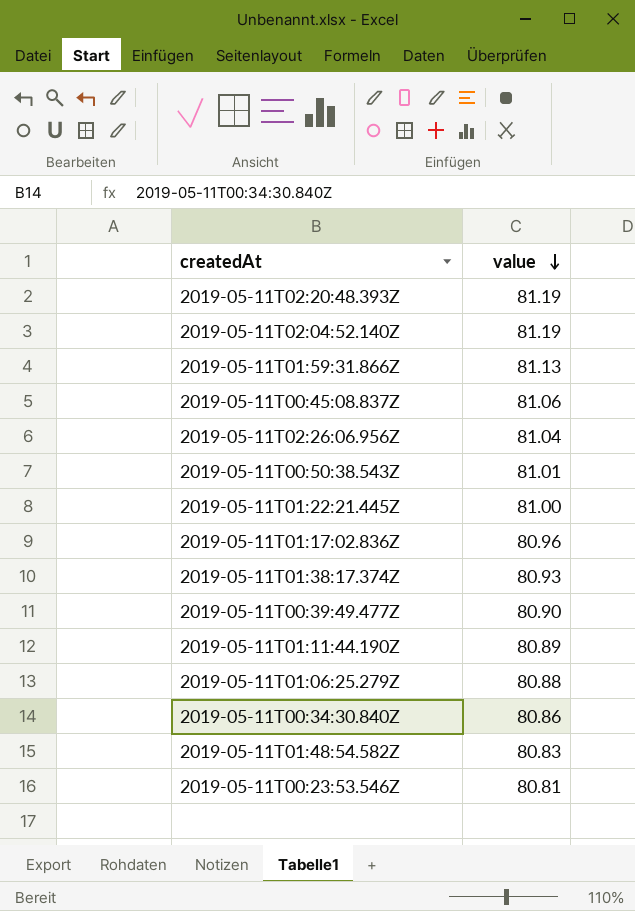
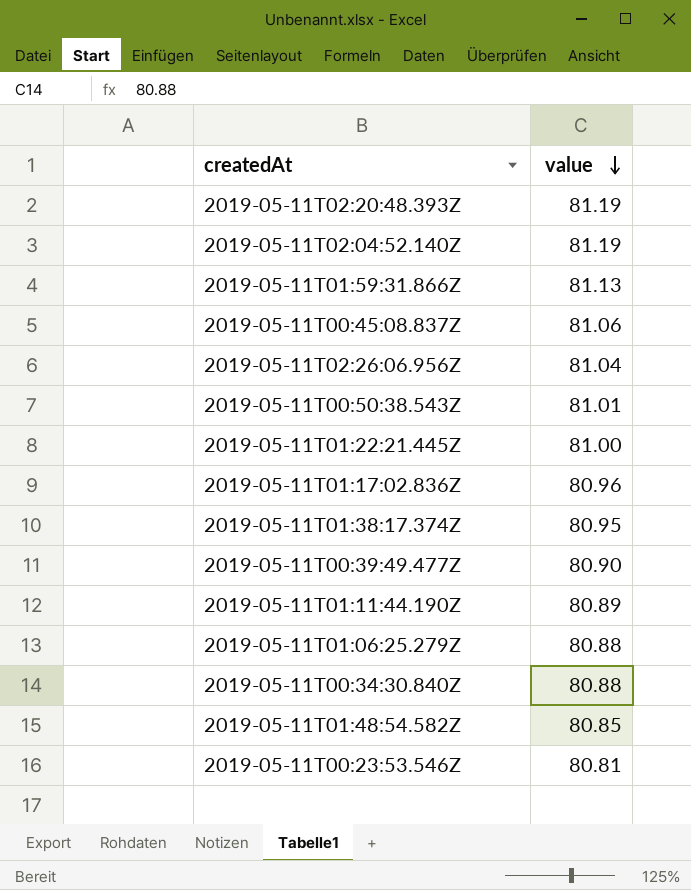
2019-05-11T01:38:17.374Z | value: 80.93 -> 80.95
2019-05-11T00:34:30.840Z | value: 80.86 -> 80.88
2019-05-11T01:48:54.582Z | value: 80.83 -> 80.85

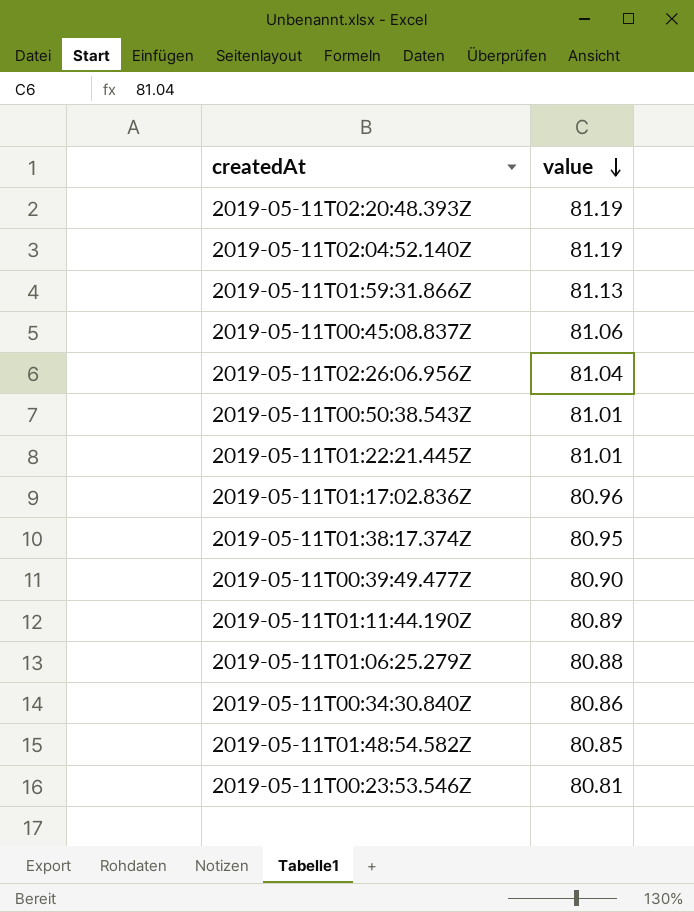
2019-05-11T01:22:21.445Z | value: 81.00 -> 81.01
2019-05-11T00:34:30.840Z | value: 80.88 -> 80.86

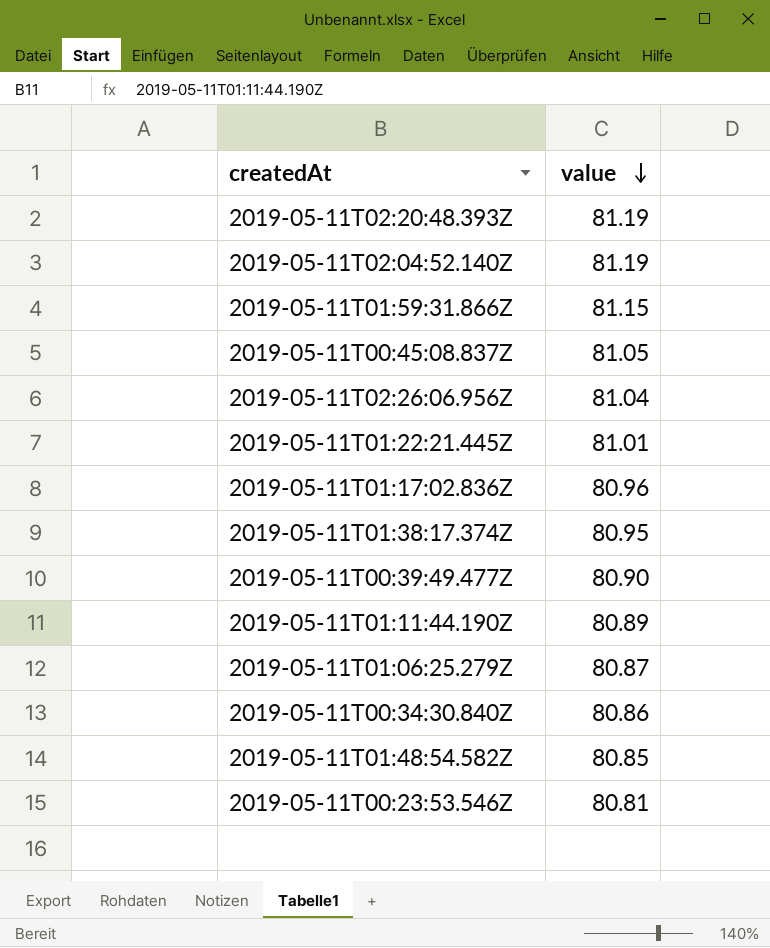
row 2019-05-11T00:50:38.543Z: 81.01 -> none
2019-05-11T01:59:31.866Z | value: 81.13 -> 81.15
2019-05-11T00:45:08.837Z | value: 81.06 -> 81.05
2019-05-11T01:06:25.279Z | value: 80.88 -> 80.87

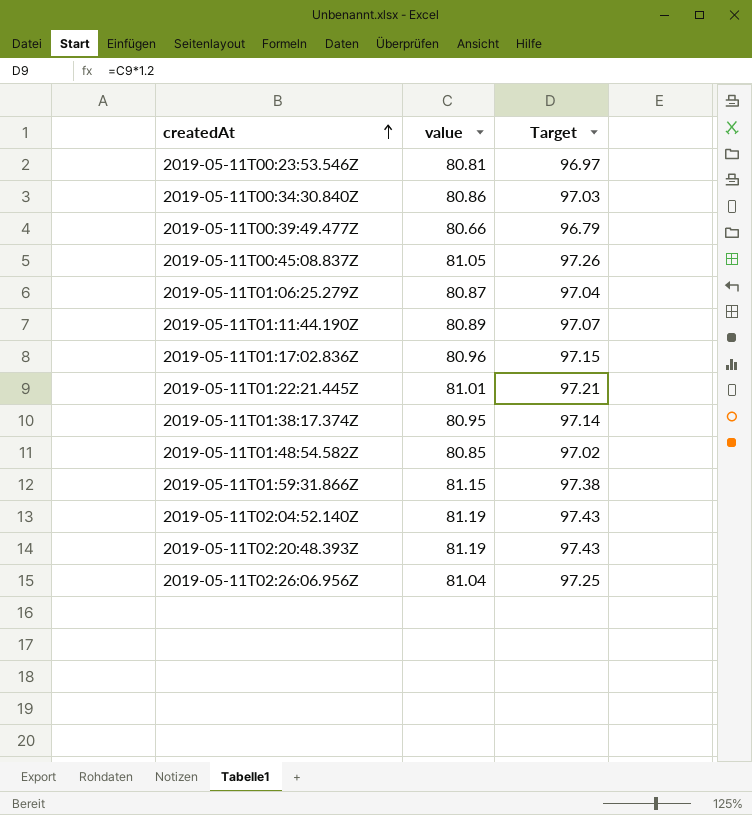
row order: value descending -> createdAt ascending
column Target | formula: none -> [value] * 1.2
2019-05-11T00:39:49.477Z | value: 80.90 -> 80.66

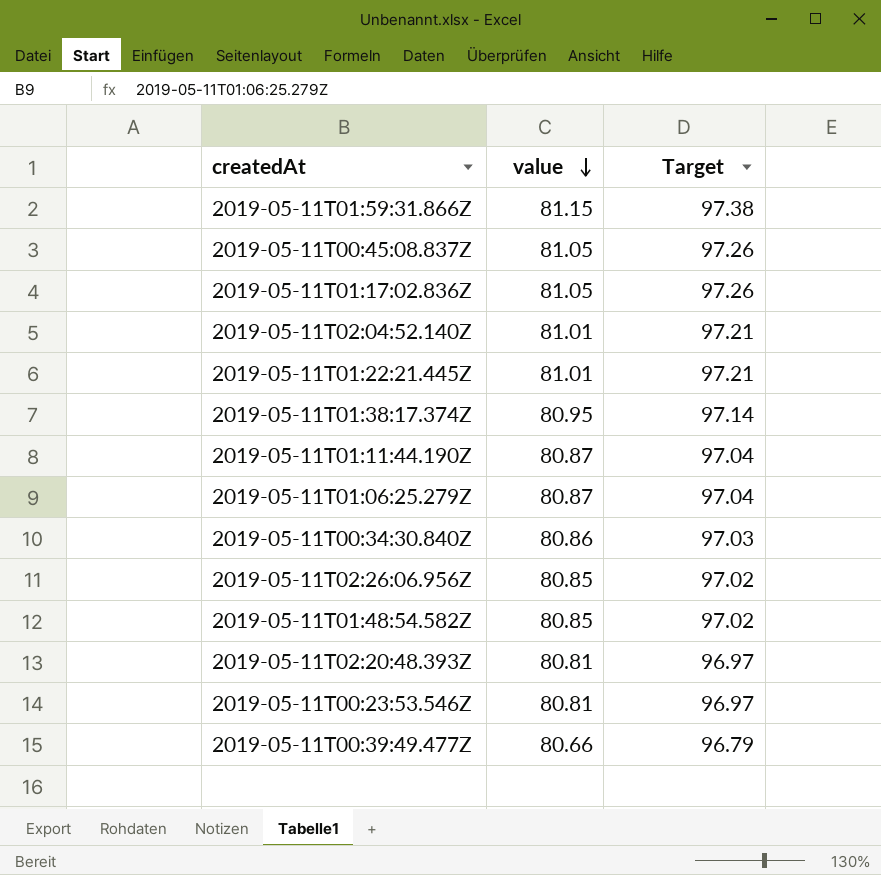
row order: createdAt ascending -> value descending
2019-05-11T01:17:02.836Z | value: 80.96 -> 81.05
2019-05-11T01:17:02.836Z | Target: 97.15 -> 97.26
2019-05-11T02:04:52.140Z | value: 81.19 -> 81.01
2019-05-11T02:04:52.140Z | Target: 97.43 -> 97.21
2019-05-11T01:11:44.190Z | value: 80.89 -> 80.87
2019-05-11T01:11:44.190Z | Target: 97.07 -> 97.04
2019-05-11T02:26:06.956Z | value: 81.04 -> 80.85
2019-05-11T02:26:06.956Z | Target: 97.25 -> 97.02
2019-05-11T02:20:48.393Z | value: 81.19 -> 80.81
2019-05-11T02:20:48.393Z | Target: 97.43 -> 96.97

